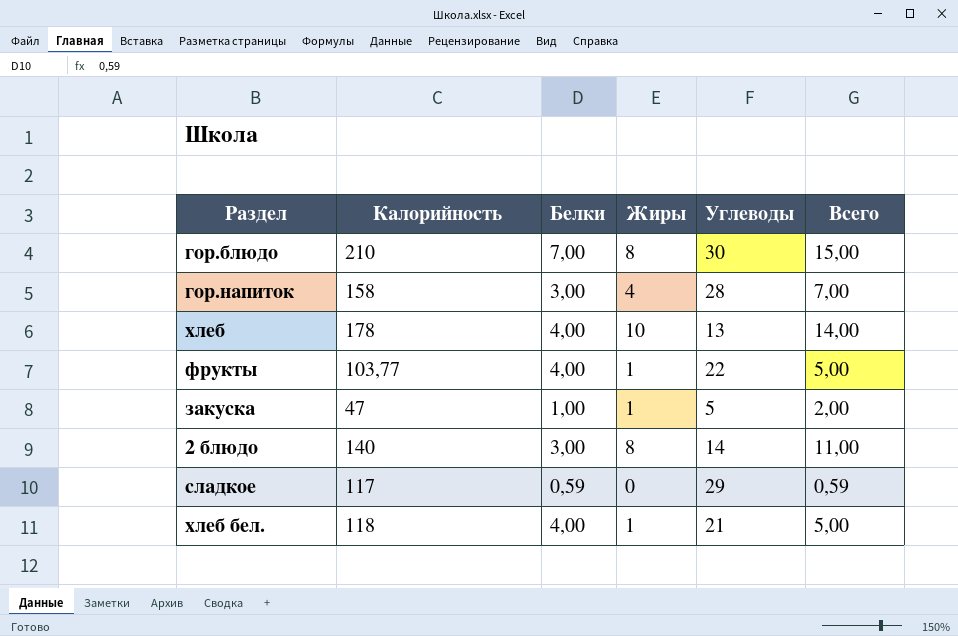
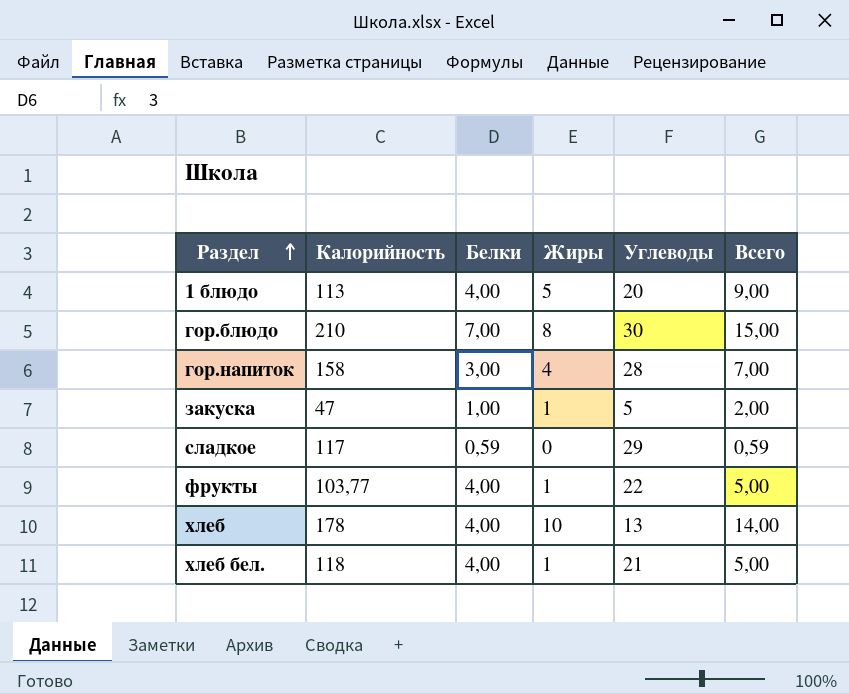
row order: none -> Раздел ascending
row 2 блюдо: 140 | 3,00 | 8 | 14 | 11,00 -> none
row 1 блюдо: none -> 113 | 4,00 | 5 | 20 | 9,00

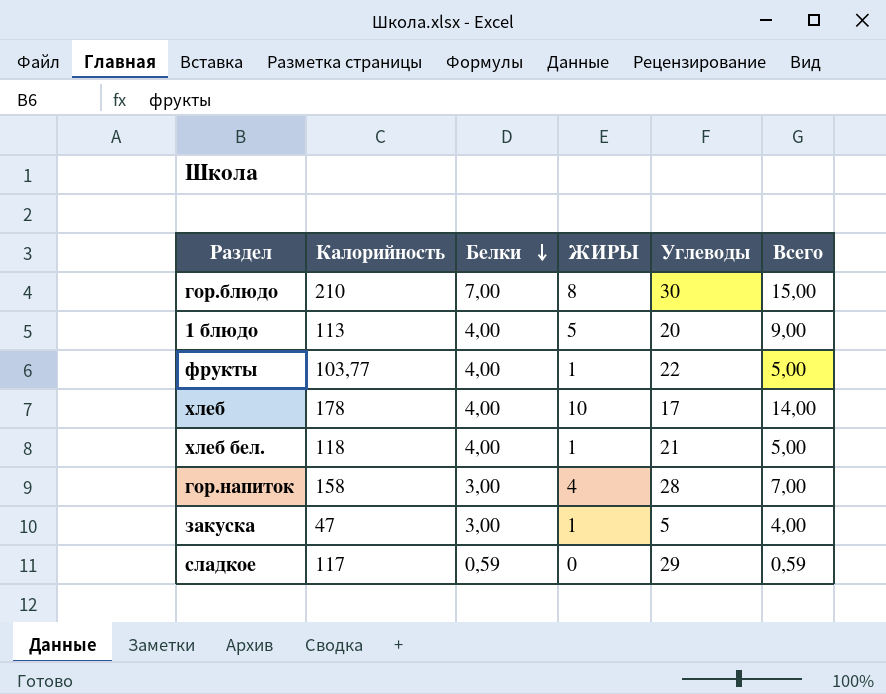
row order: Раздел ascending -> Белки descending
column name: Жиры -> ЖИРЫ
хлеб | Углеводы: 13 -> 17
закуска | Белки: 1,00 -> 3,00
закуска | Всего: 2,00 -> 4,00

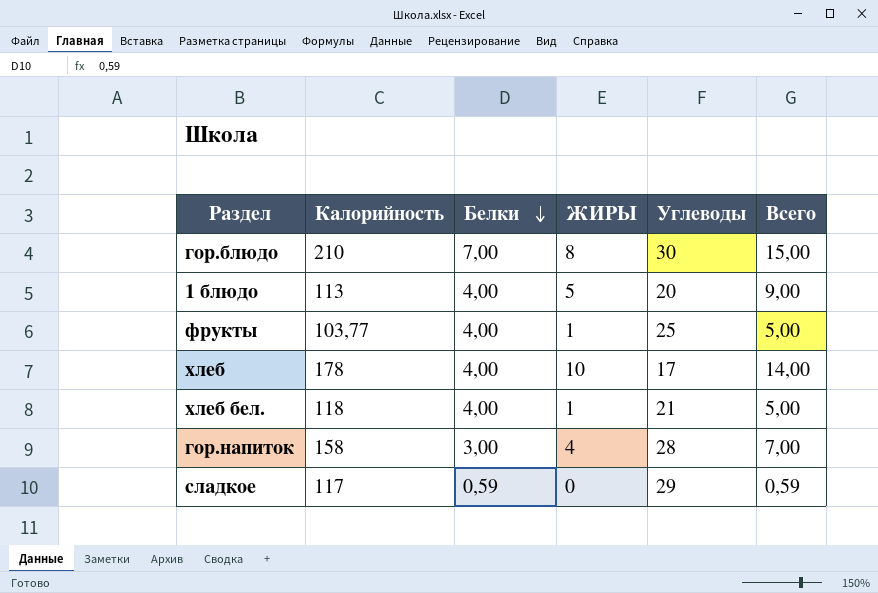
row закуска: 47 | 3,00 | 1 | 5 | 4,00 -> none
фрукты | Углеводы: 22 -> 25

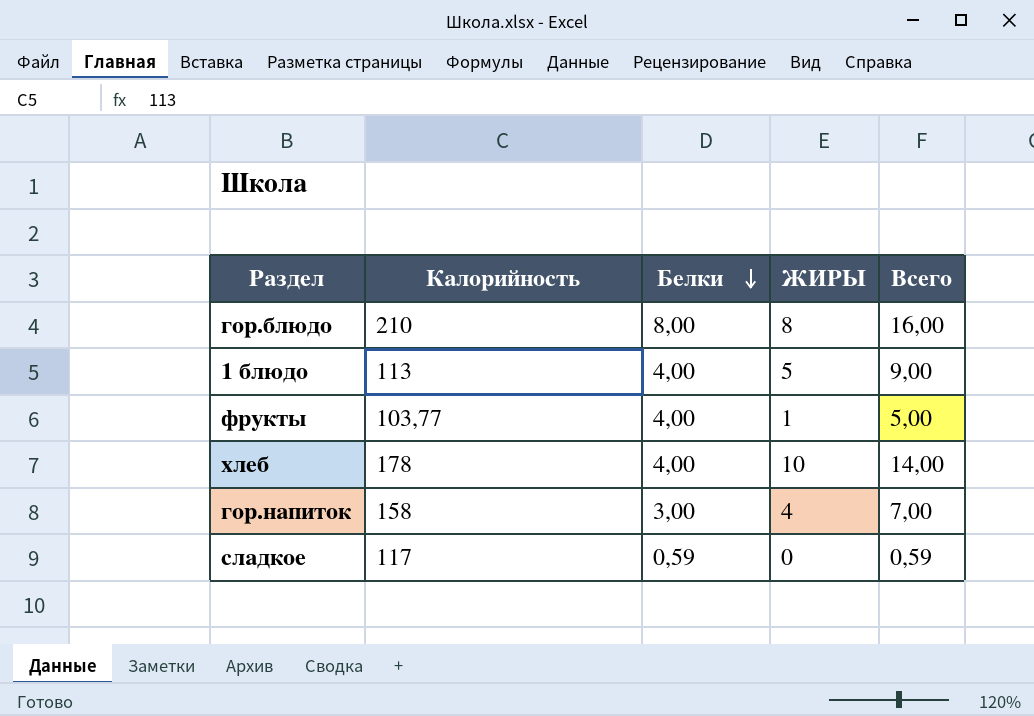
column Углеводы | position: 5 -> none
row хлеб бел.: 118 | 4,00 | 1 | 21 | 5,00 -> none
гор.блюдо | Белки: 7,00 -> 8,00
гор.блюдо | Всего: 15,00 -> 16,00

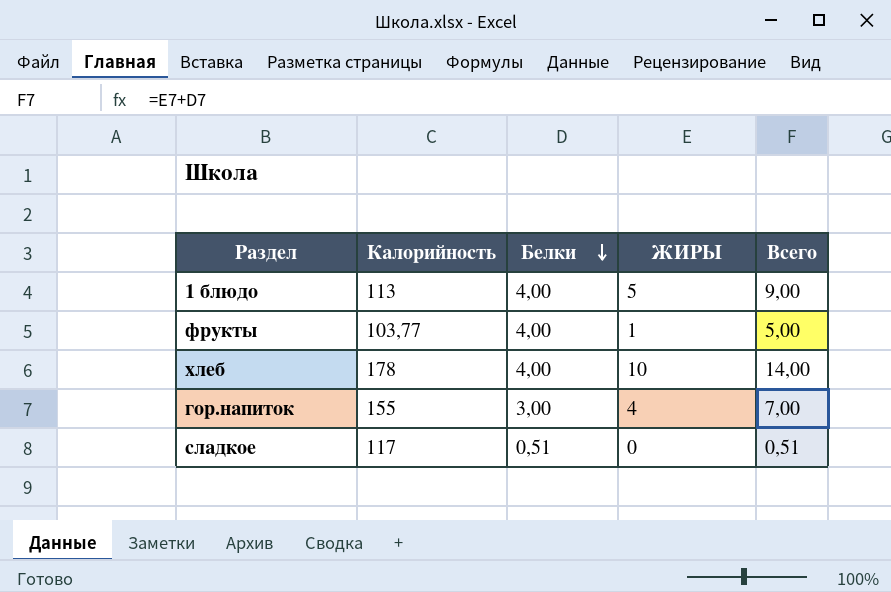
row гор.блюдо: 210 | 8,00 | 8 | 16,00 -> none
гор.напиток | Калорийность: 158 -> 155
сладкое | Белки: 0,59 -> 0,51
сладкое | Всего: 0,59 -> 0,51

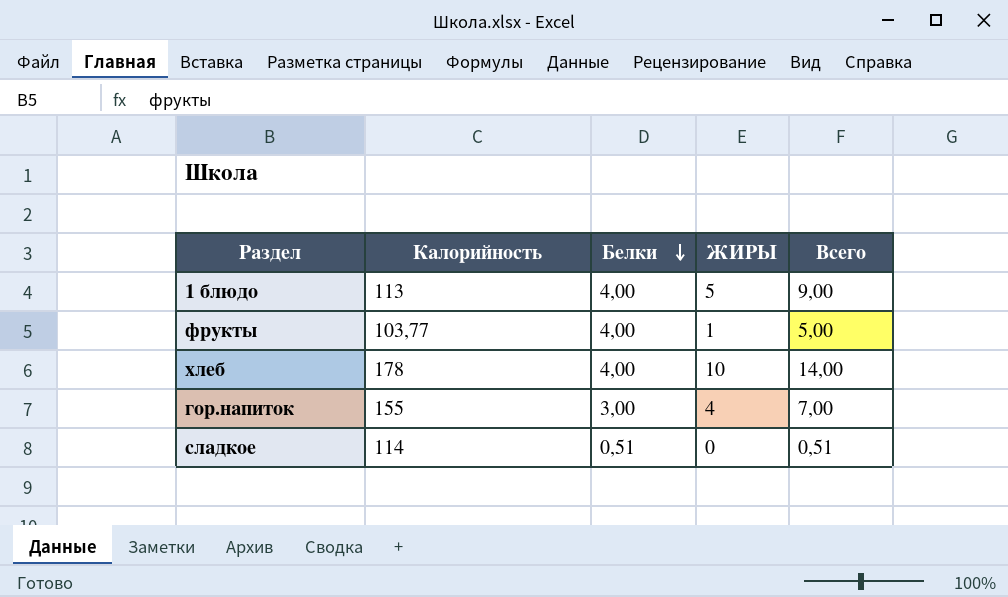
сладкое | Калорийность: 117 -> 114

